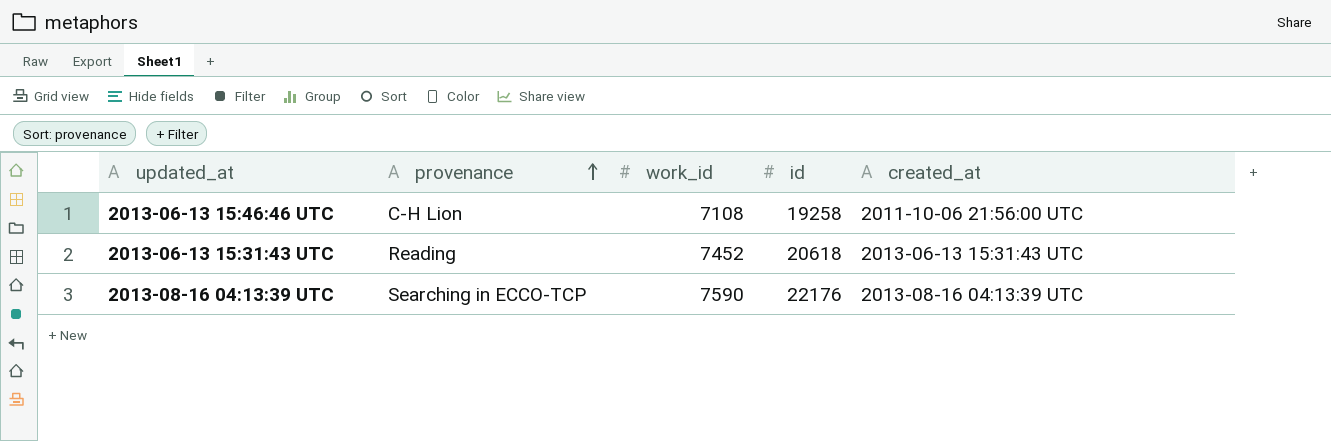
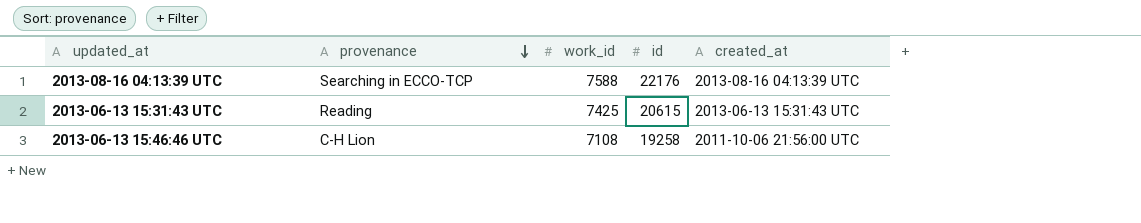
row order: provenance ascending -> provenance descending
2013-08-16 04:13:39 UTC | work_id: 7590 -> 7588
2013-06-13 15:31:43 UTC | work_id: 7452 -> 7425
2013-06-13 15:31:43 UTC | id: 20618 -> 20615

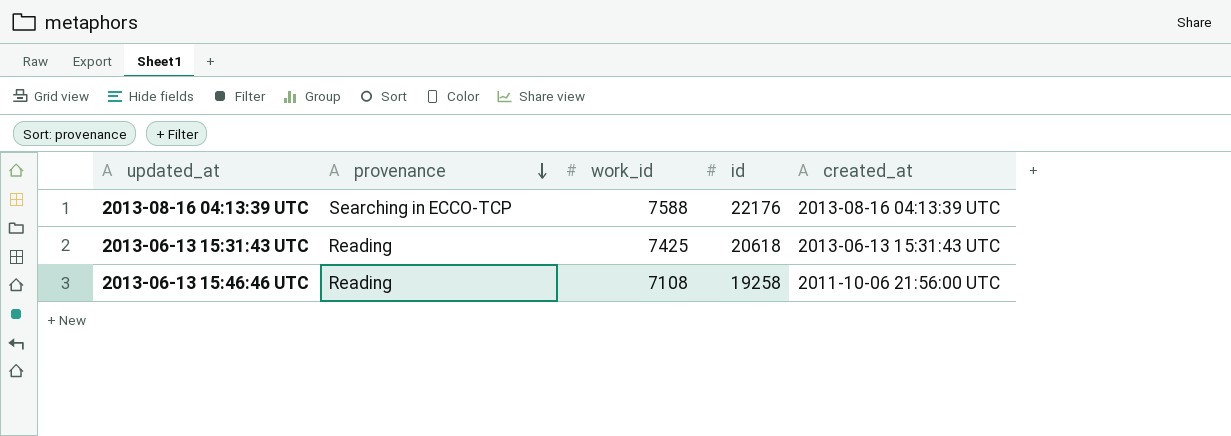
2013-06-13 15:31:43 UTC | id: 20615 -> 20618
2013-06-13 15:46:46 UTC | provenance: C-H Lion -> Reading

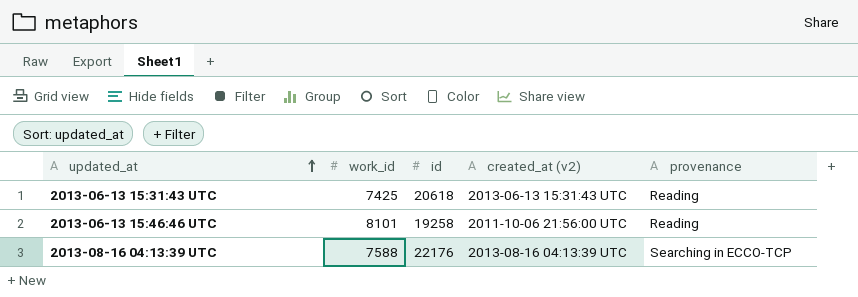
row order: provenance descending -> updated_at ascending
column name: created_at -> created_at (v2)
column provenance | position: 2 -> 5
2013-06-13 15:46:46 UTC | work_id: 7108 -> 8101

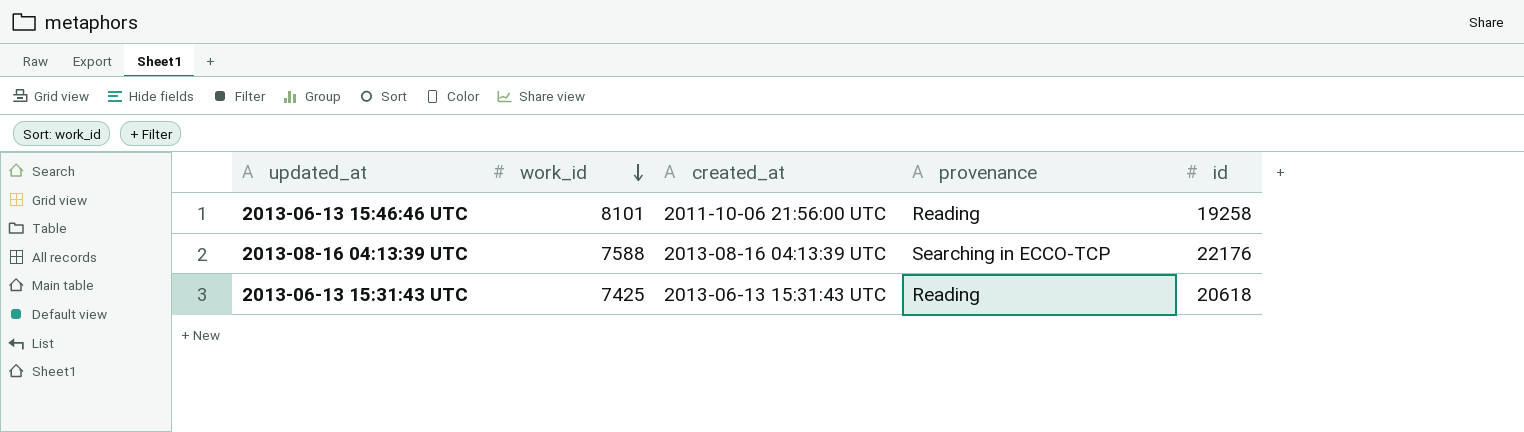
row order: updated_at ascending -> work_id descending
column name: created_at (v2) -> created_at
column id | position: 3 -> 5

